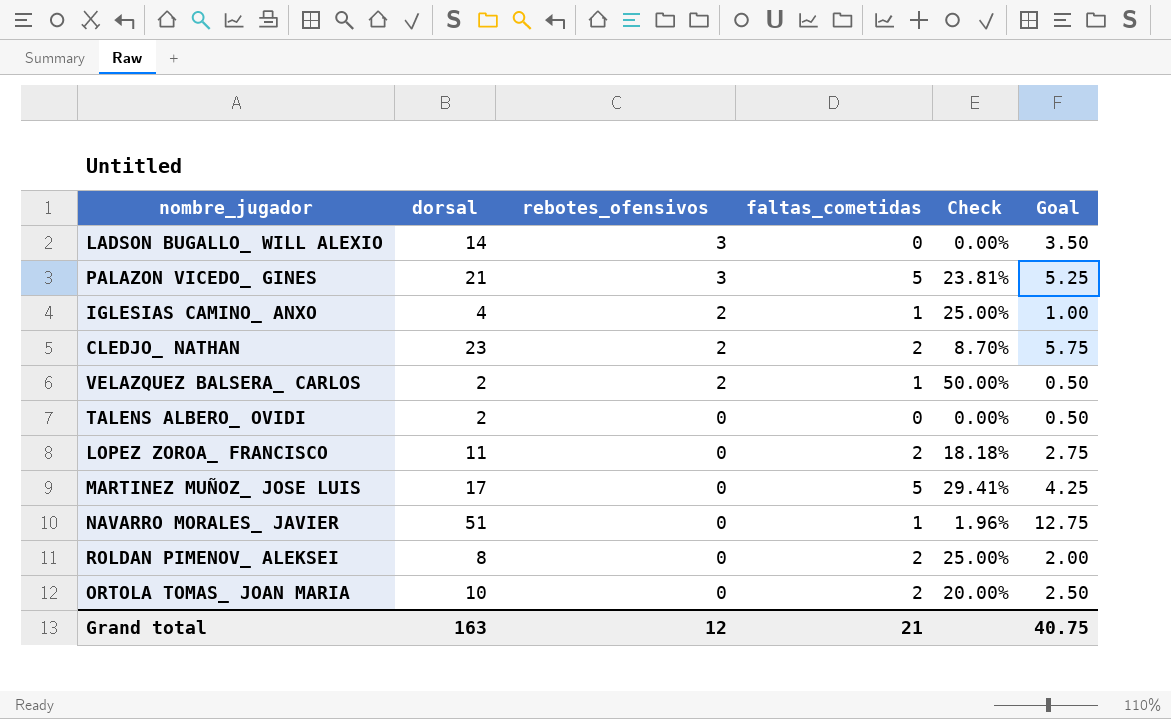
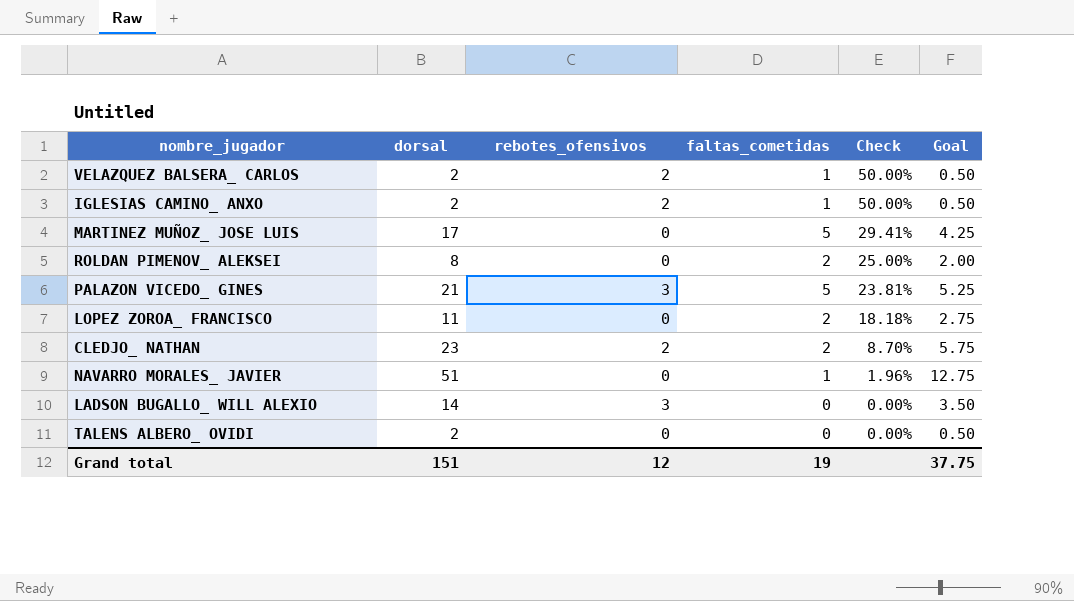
row order: rebotes_ofensivos descending -> Check descending
row ORTOLA TOMAS_ JOAN MARIA: 10 | 0 | 2 | 20.00% | 2.50 -> none
IGLESIAS CAMINO_ ANXO | dorsal: 4 -> 2
IGLESIAS CAMINO_ ANXO | Check: 25.00% -> 50.00%
IGLESIAS CAMINO_ ANXO | Goal: 1.00 -> 0.50
Grand total | dorsal: 163 -> 151
Grand total | faltas_cometidas: 21 -> 19
Grand total | Goal: 40.75 -> 37.75

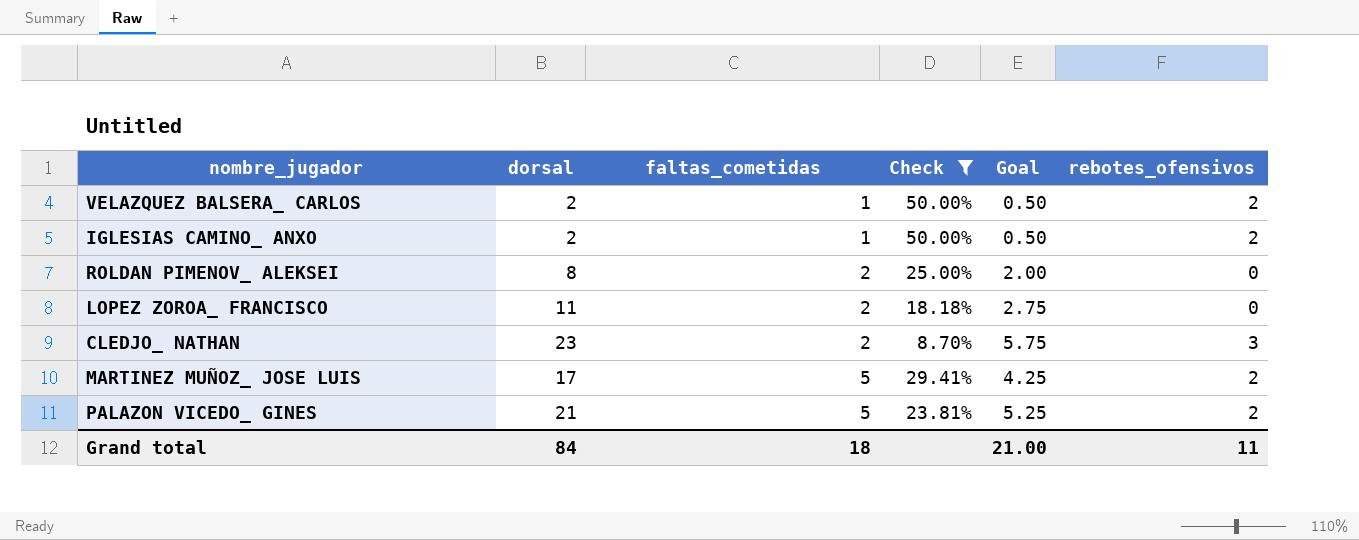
filter: none -> Check >= 8.70%
row order: Check descending -> faltas_cometidas ascending
column rebotes_ofensivos | position: 3 -> 6
CLEDJO_ NATHAN | rebotes_ofensivos: 2 -> 3
MARTINEZ MUÑOZ_ JOSE LUIS | rebotes_ofensivos: 0 -> 2
PALAZON VICEDO_ GINES | rebotes_ofensivos: 3 -> 2
Grand total | dorsal: 151 -> 84
Grand total | faltas_cometidas: 19 -> 18
Grand total | Goal: 37.75 -> 21.00
Grand total | rebotes_ofensivos: 12 -> 11

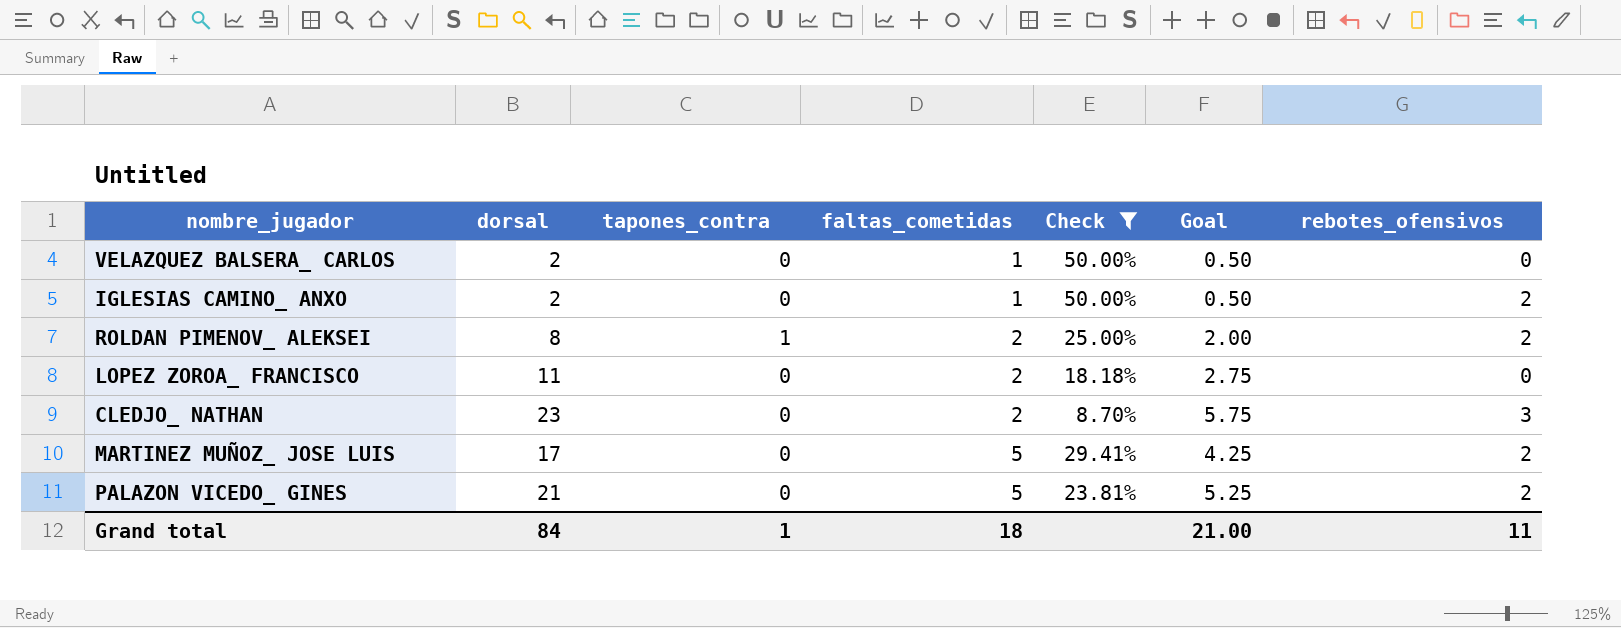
column tapones_contra | position: none -> 3
VELAZQUEZ BALSERA_ CARLOS | rebotes_ofensivos: 2 -> 0
ROLDAN PIMENOV_ ALEKSEI | rebotes_ofensivos: 0 -> 2

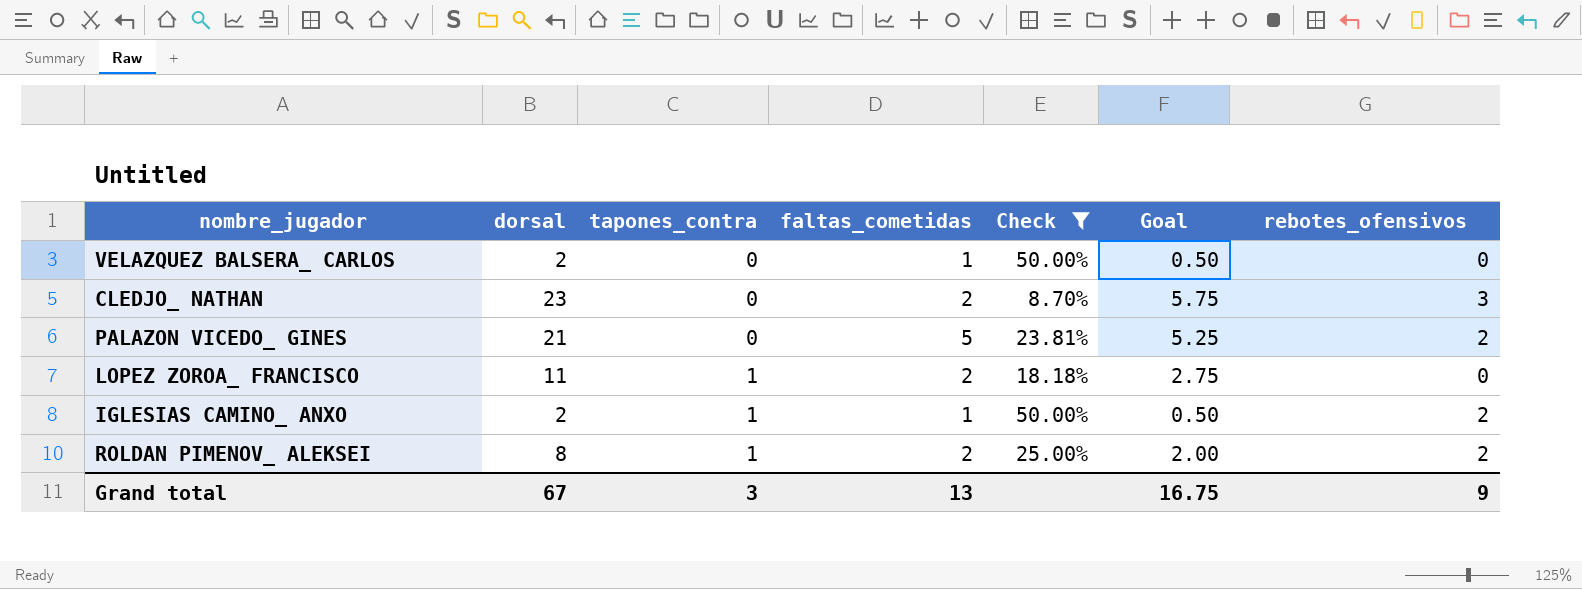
row order: faltas_cometidas ascending -> tapones_contra ascending
row MARTINEZ MUÑOZ_ JOSE LUIS: 17 | 0 | 5 | 29.41% | 4.25 | 2 -> none
LOPEZ ZOROA_ FRANCISCO | tapones_contra: 0 -> 1
IGLESIAS CAMINO_ ANXO | tapones_contra: 0 -> 1
Grand total | dorsal: 84 -> 67
Grand total | tapones_contra: 1 -> 3
Grand total | faltas_cometidas: 18 -> 13
Grand total | Goal: 21.00 -> 16.75
Grand total | rebotes_ofensivos: 11 -> 9

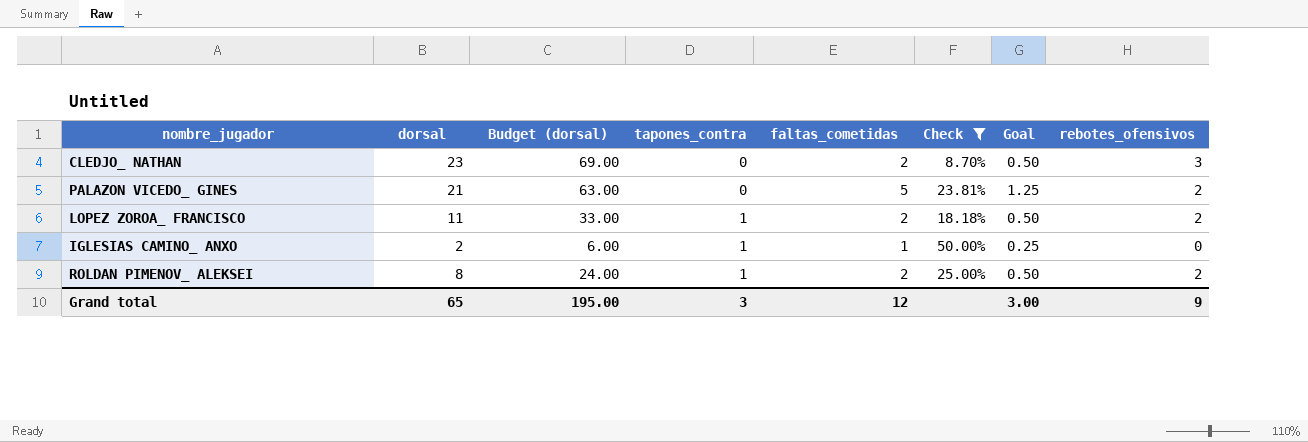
column Budget (dorsal) | formula: none -> [dorsal] * 3
column Goal | formula: [dorsal] * 0.25 -> [faltas_cometidas] * 0.25
row VELAZQUEZ BALSERA_ CARLOS: 2 | 0 | 1 | 50.00% | 0.50 | 0 -> none
LOPEZ ZOROA_ FRANCISCO | rebotes_ofensivos: 0 -> 2
IGLESIAS CAMINO_ ANXO | rebotes_ofensivos: 2 -> 0
Grand total | dorsal: 67 -> 65
Grand total | faltas_cometidas: 13 -> 12
Grand total | Goal: 16.75 -> 3.00

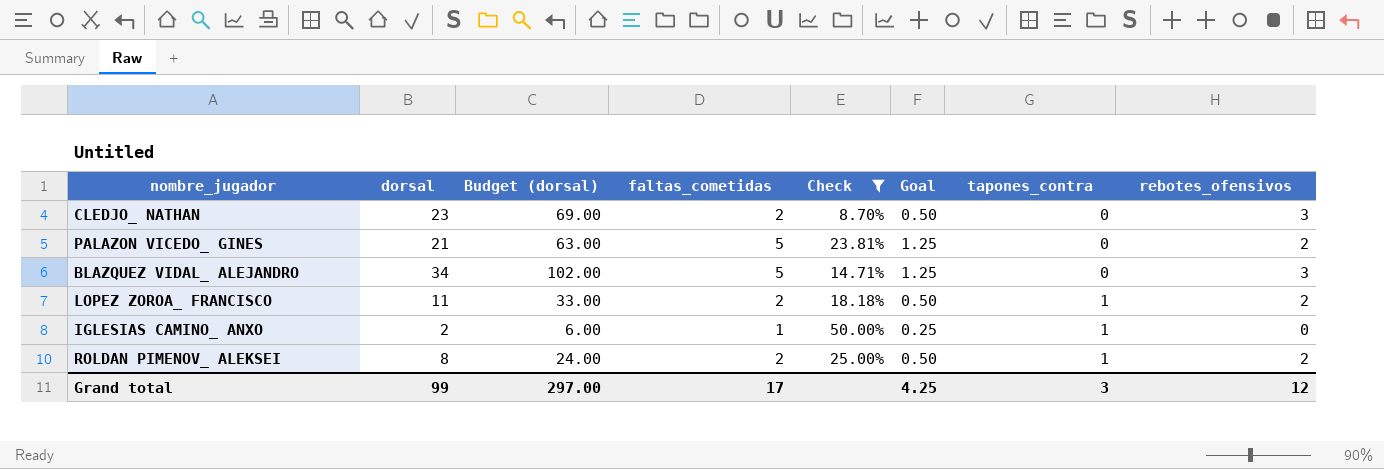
column tapones_contra | position: 4 -> 7
row BLAZQUEZ VIDAL_ ALEJANDRO: none -> 34 | 102.00 | 5 | 14.71% | 1.25 | 0 | 3
Grand total | dorsal: 65 -> 99
Grand total | Budget (dorsal): 195.00 -> 297.00
Grand total | faltas_cometidas: 12 -> 17
Grand total | Goal: 3.00 -> 4.25
Grand total | rebotes_ofensivos: 9 -> 12

